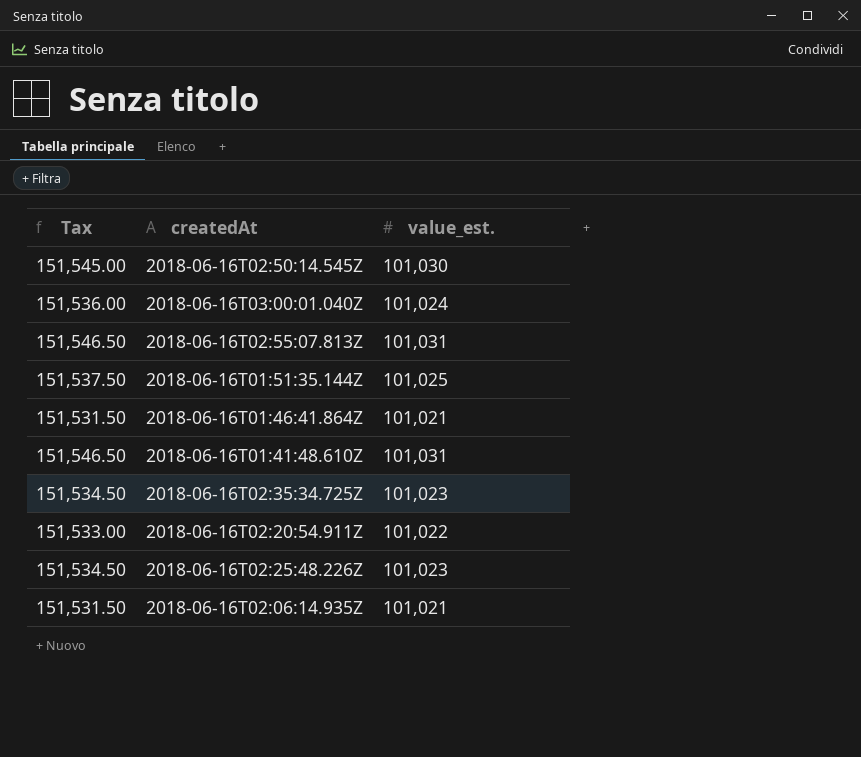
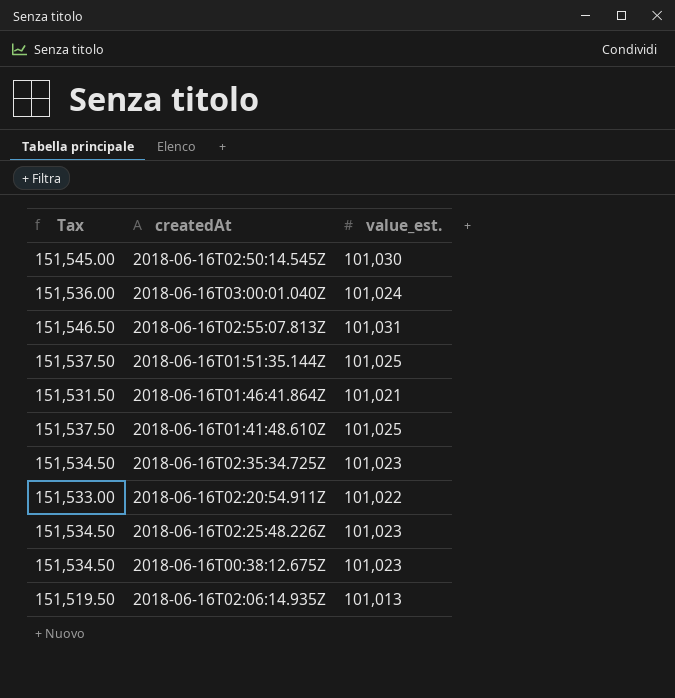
2018-06-16T01:41:48.610Z | Tax: 151,546.50 -> 151,537.50
2018-06-16T01:41:48.610Z | value_est.: 101,031 -> 101,025
row 2018-06-16T00:38:12.675Z: none -> 151,534.50 | 101,023
2018-06-16T02:06:14.935Z | Tax: 151,531.50 -> 151,519.50
2018-06-16T02:06:14.935Z | value_est.: 101,021 -> 101,013

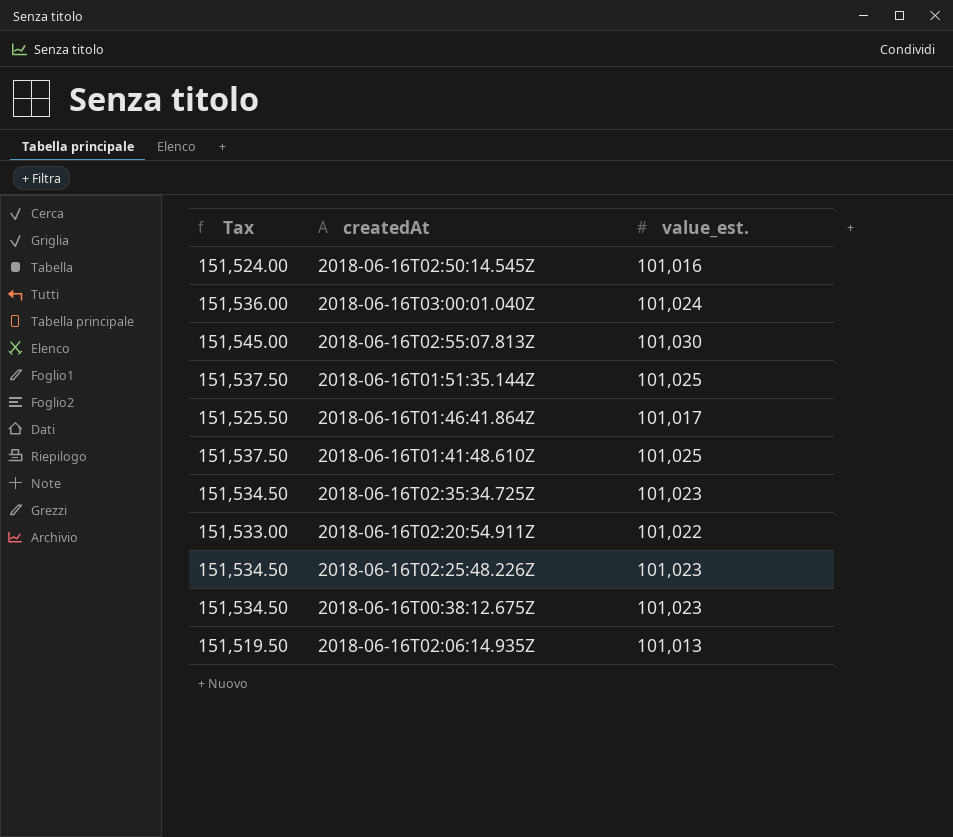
2018-06-16T02:50:14.545Z | Tax: 151,545.00 -> 151,524.00
2018-06-16T02:50:14.545Z | value_est.: 101,030 -> 101,016
2018-06-16T02:55:07.813Z | Tax: 151,546.50 -> 151,545.00
2018-06-16T02:55:07.813Z | value_est.: 101,031 -> 101,030
2018-06-16T01:46:41.864Z | Tax: 151,531.50 -> 151,525.50
2018-06-16T01:46:41.864Z | value_est.: 101,021 -> 101,017

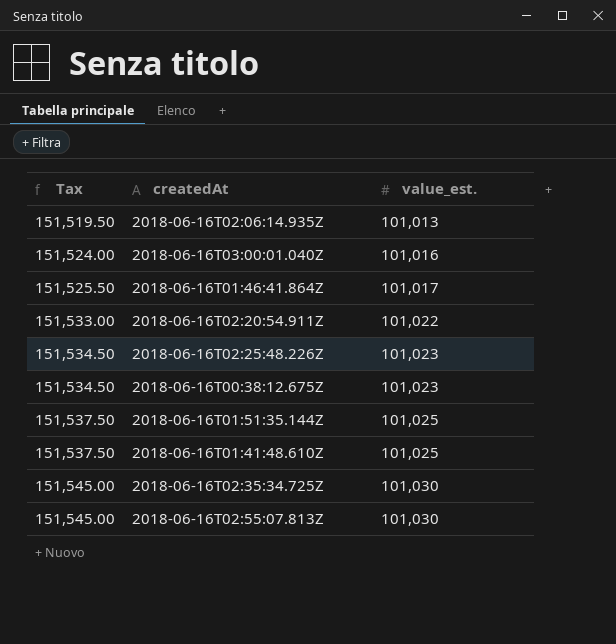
row order: none -> Tax ascending
row 2018-06-16T02:50:14.545Z: 151,524.00 | 101,016 -> none
2018-06-16T03:00:01.040Z | Tax: 151,536.00 -> 151,524.00
2018-06-16T03:00:01.040Z | value_est.: 101,024 -> 101,016
2018-06-16T02:35:34.725Z | Tax: 151,534.50 -> 151,545.00
2018-06-16T02:35:34.725Z | value_est.: 101,023 -> 101,030

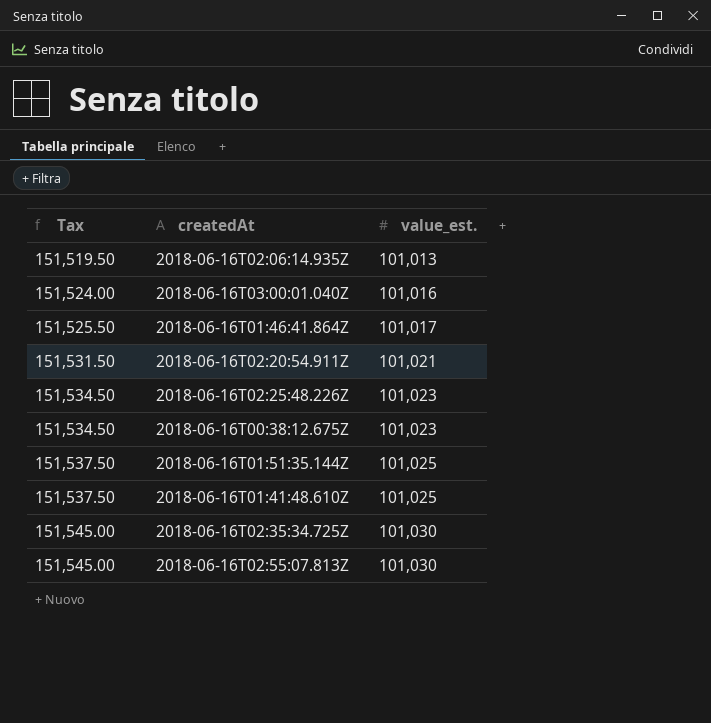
2018-06-16T02:20:54.911Z | Tax: 151,533.00 -> 151,531.50
2018-06-16T02:20:54.911Z | value_est.: 101,022 -> 101,021

